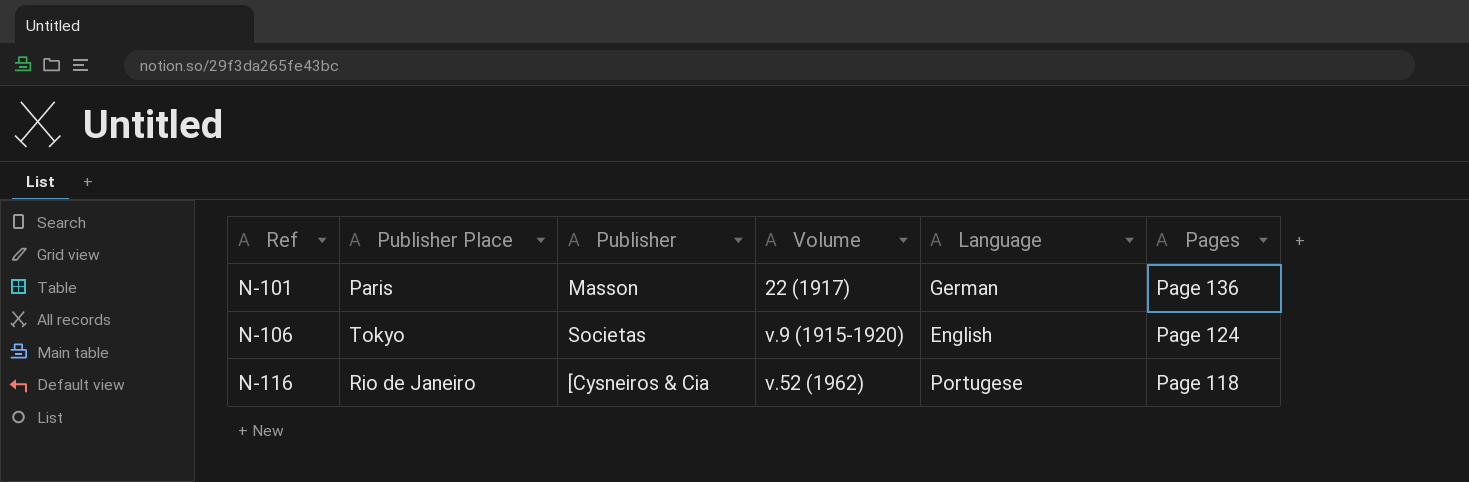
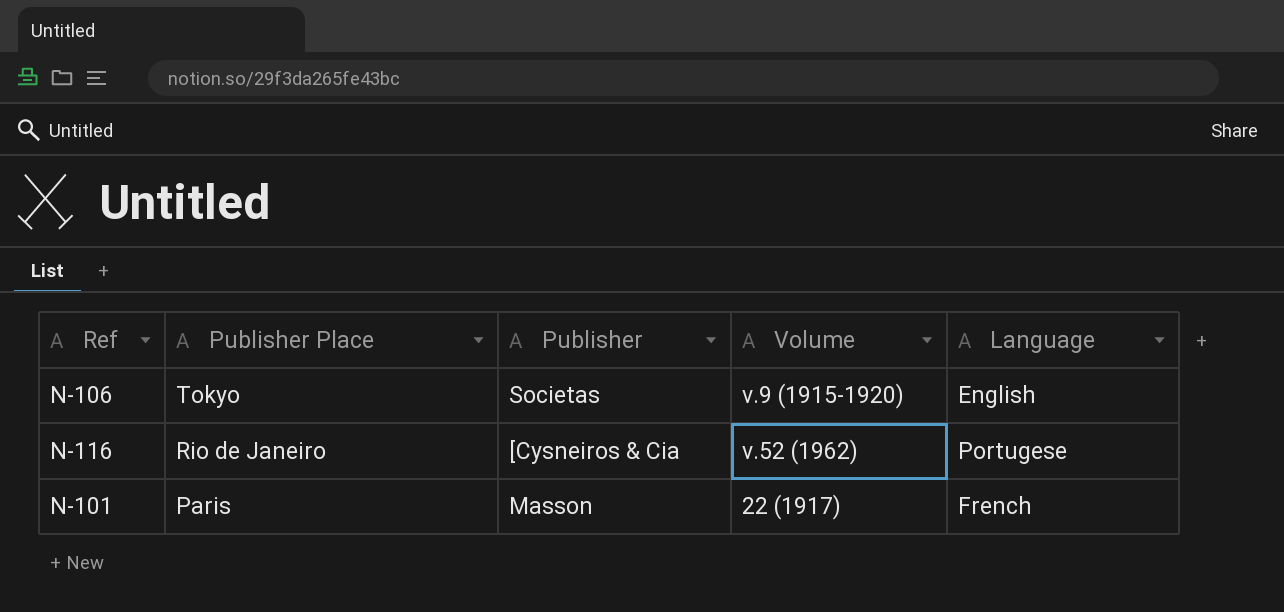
row order: Ref ascending -> Publisher Place descending
column Pages | position: 6 -> none
N-101 | Language: German -> French

